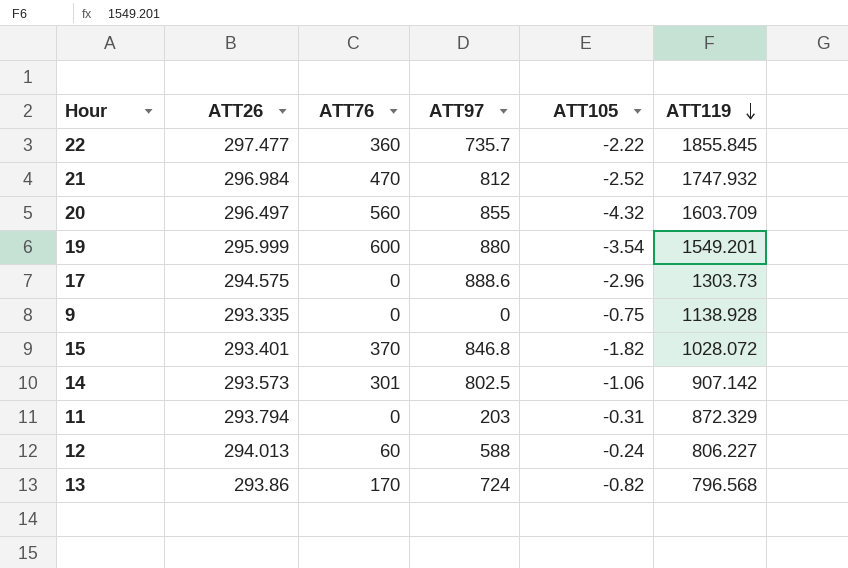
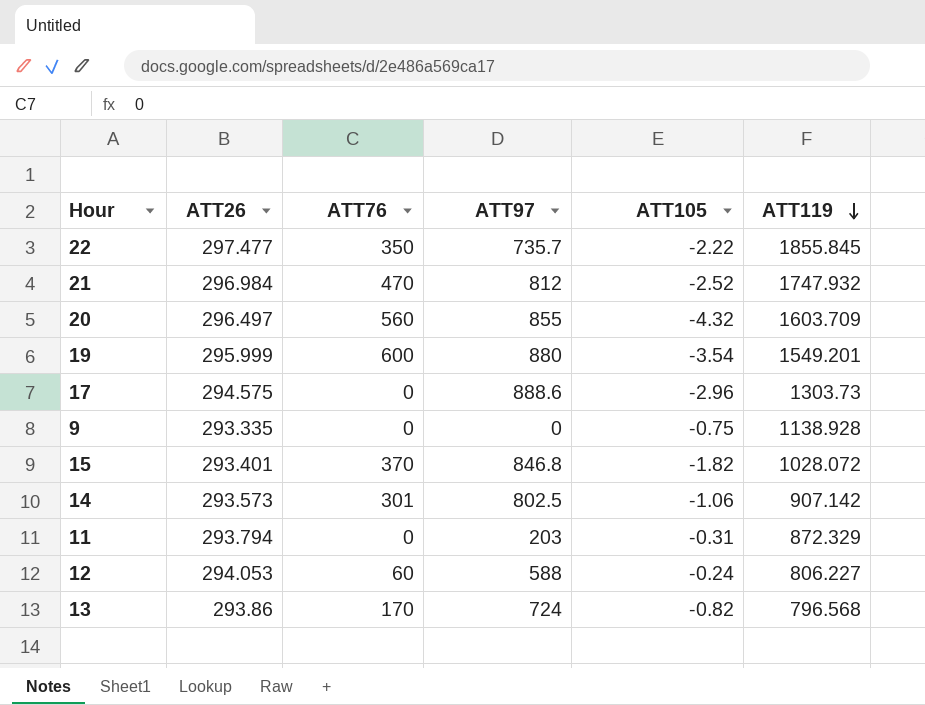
22 | ATT76: 360 -> 350
12 | ATT26: 294.013 -> 294.053

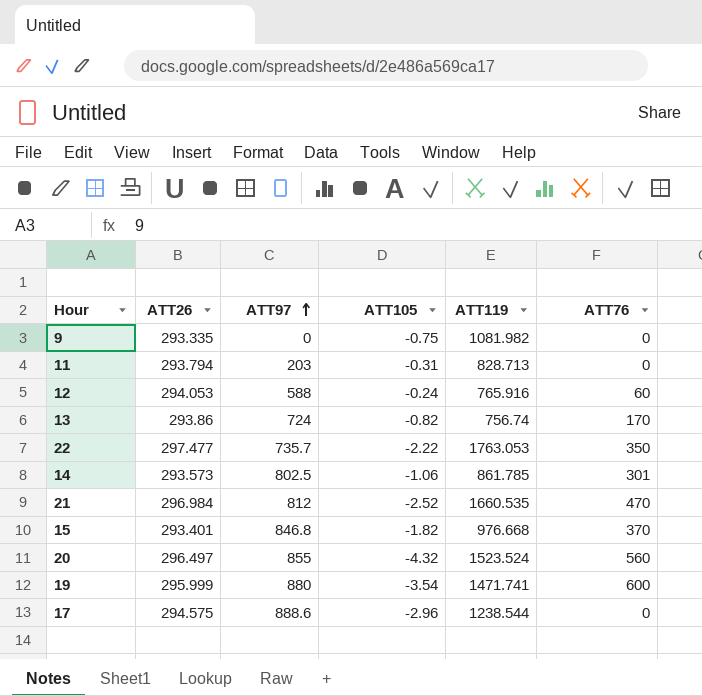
row order: ATT119 descending -> ATT97 ascending
column ATT76 | position: 3 -> 6
9 | ATT119: 1138.928 -> 1081.982
11 | ATT119: 872.329 -> 828.713
12 | ATT119: 806.227 -> 765.916
13 | ATT119: 796.568 -> 756.74
22 | ATT119: 1855.845 -> 1763.053
14 | ATT119: 907.142 -> 861.785
21 | ATT119: 1747.932 -> 1660.535
15 | ATT119: 1028.072 -> 976.668
20 | ATT119: 1603.709 -> 1523.524
19 | ATT119: 1549.201 -> 1471.741
17 | ATT119: 1303.73 -> 1238.544

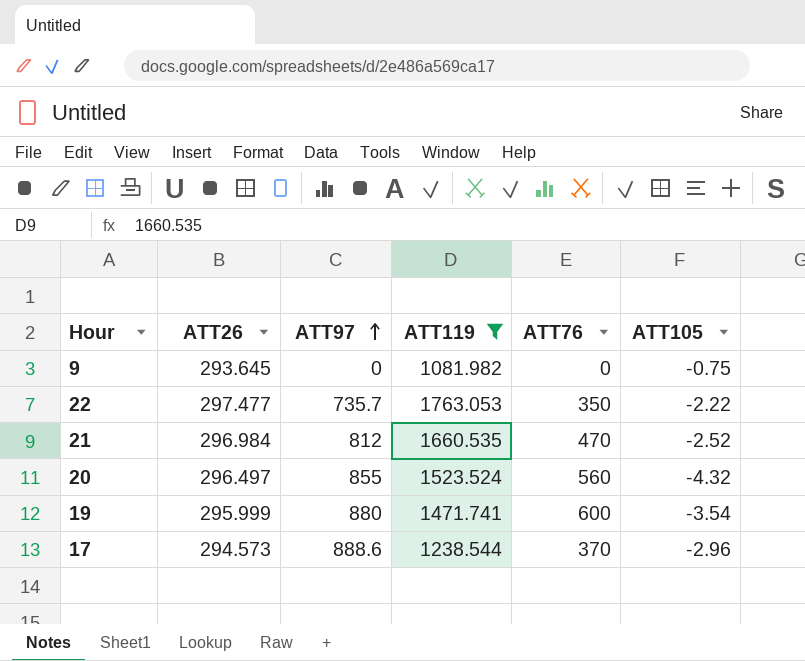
filter: none -> ATT119 >= 1081.982
column ATT105 | position: 4 -> 6
9 | ATT26: 293.335 -> 293.645
17 | ATT26: 294.575 -> 294.573
17 | ATT76: 0 -> 370

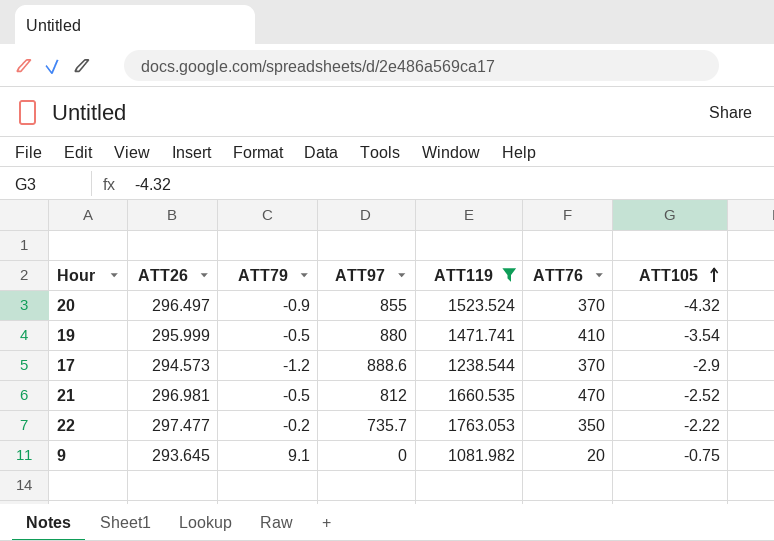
row order: ATT97 ascending -> ATT105 ascending
column ATT79 | position: none -> 3
20 | ATT76: 560 -> 370
19 | ATT76: 600 -> 410
17 | ATT105: -2.96 -> -2.9
21 | ATT26: 296.984 -> 296.981
9 | ATT76: 0 -> 20

